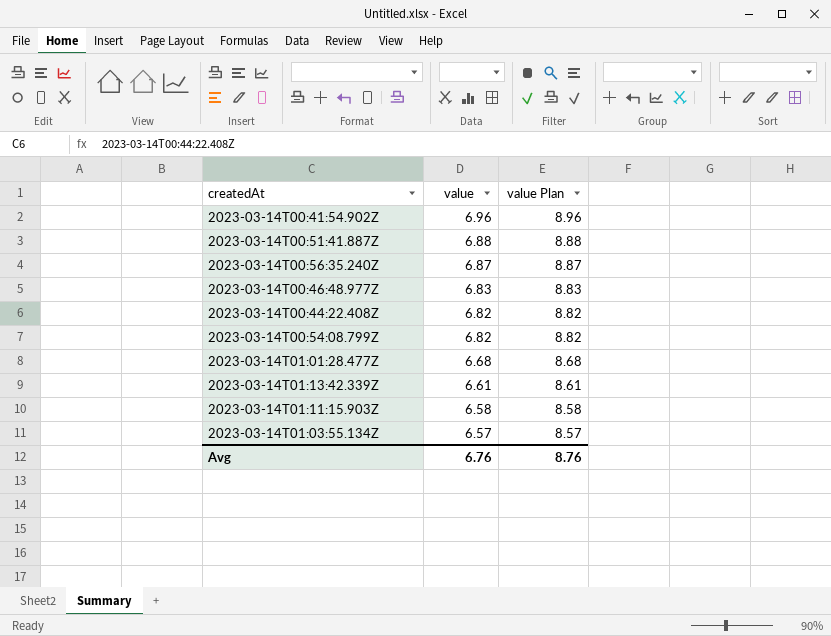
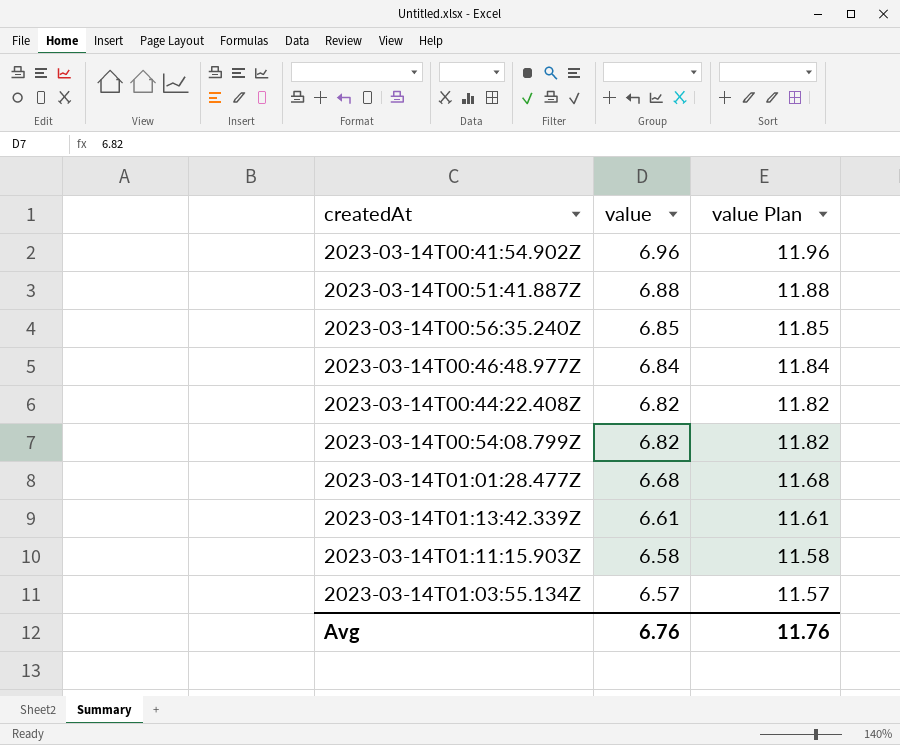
column value Plan | formula: [value] + 2 -> [value] + 5
2023-03-14T00:56:35.240Z | value: 6.87 -> 6.85
2023-03-14T00:46:48.977Z | value: 6.83 -> 6.84
Avg | value Plan: 8.76 -> 11.76

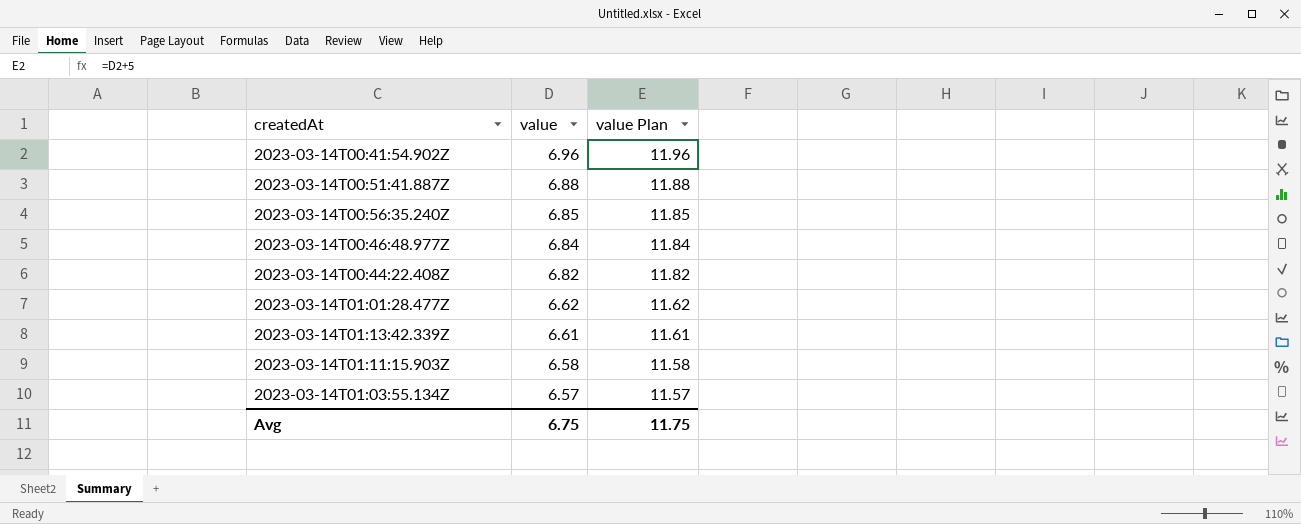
row 2023-03-14T00:54:08.799Z: 6.82 | 11.82 -> none
2023-03-14T01:01:28.477Z | value: 6.68 -> 6.62
2023-03-14T01:01:28.477Z | value Plan: 11.68 -> 11.62
Avg | value: 6.76 -> 6.75
Avg | value Plan: 11.76 -> 11.75

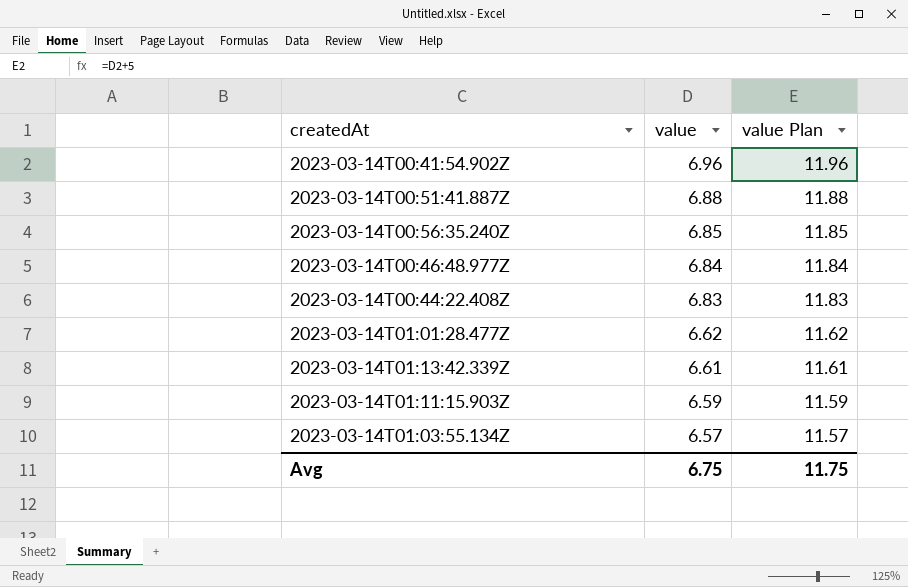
2023-03-14T00:44:22.408Z | value: 6.82 -> 6.83
2023-03-14T00:44:22.408Z | value Plan: 11.82 -> 11.83
2023-03-14T01:11:15.903Z | value: 6.58 -> 6.59
2023-03-14T01:11:15.903Z | value Plan: 11.58 -> 11.59

